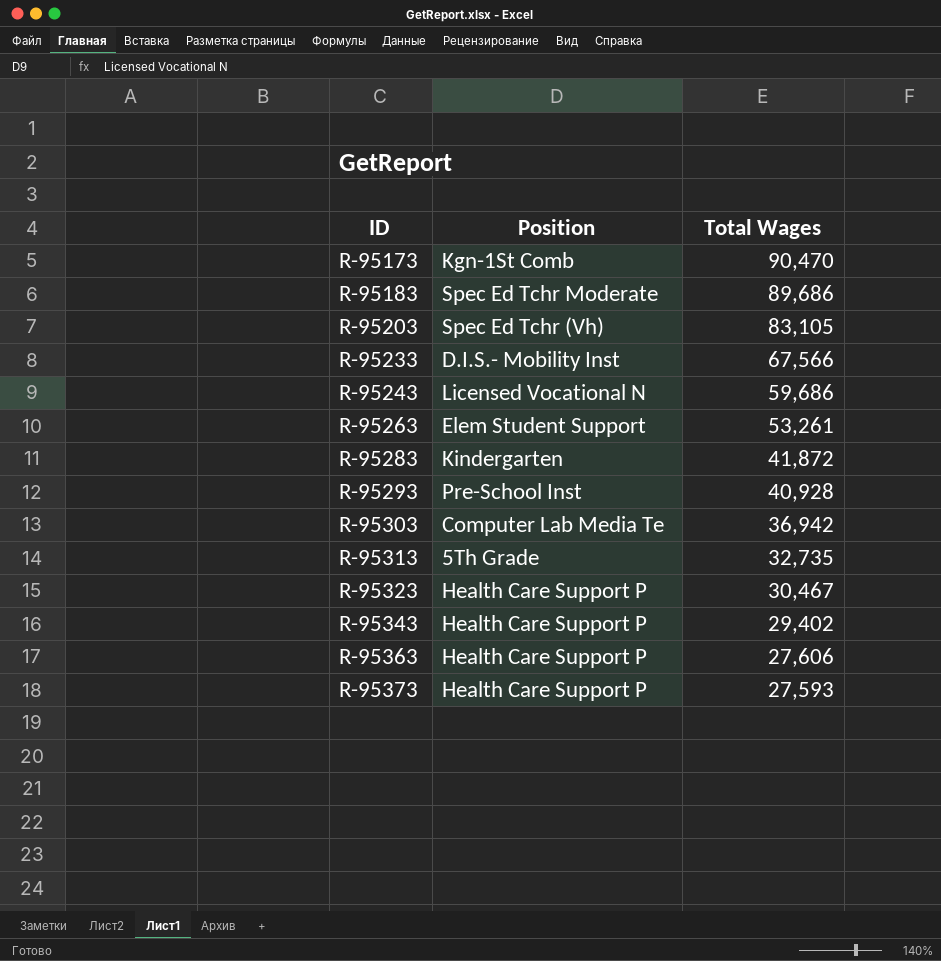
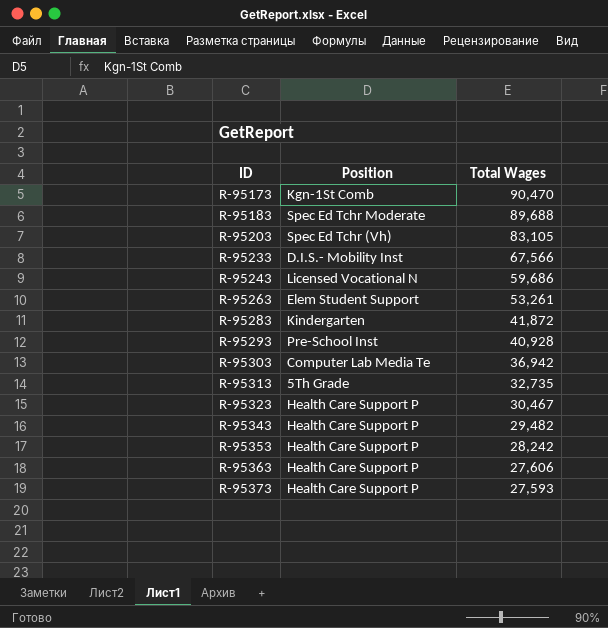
R-95183 | Total Wages: 89,686 -> 89,688
R-95343 | Total Wages: 29,402 -> 29,482
row R-95353: none -> Health Care Support P | 28,242

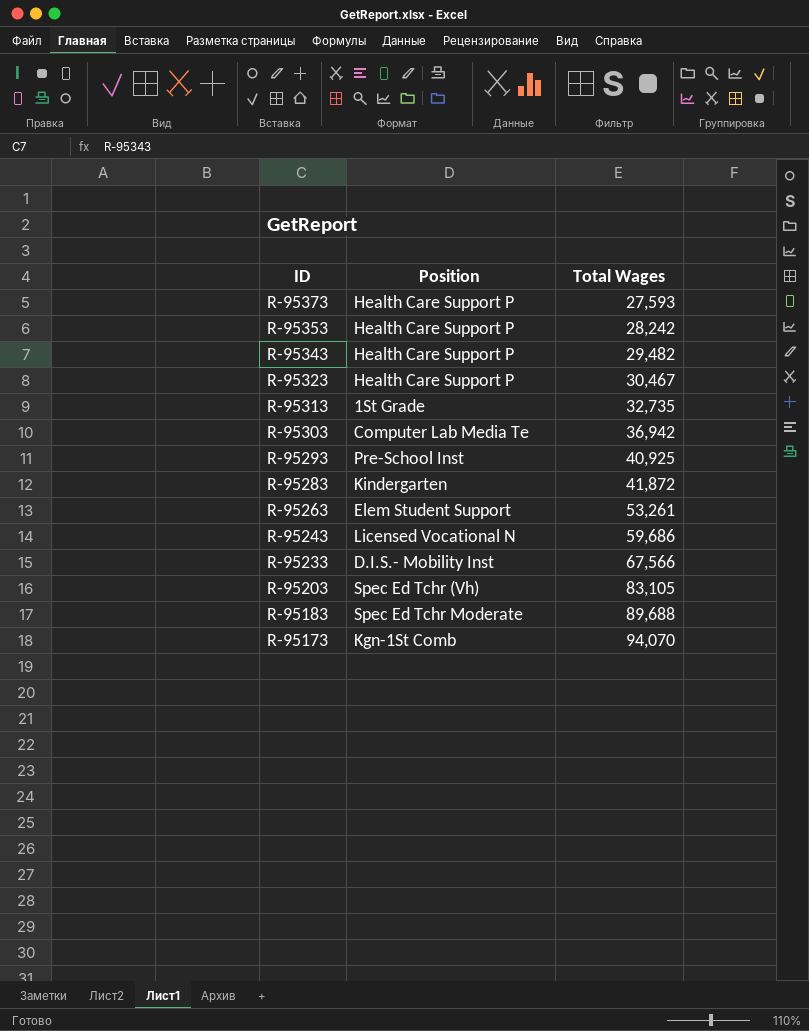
row order: ID ascending -> ID descending
row R-95363: Health Care Support P | 27,606 -> none
R-95313 | Position: 5Th Grade -> 1St Grade
R-95293 | Total Wages: 40,928 -> 40,925
R-95173 | Total Wages: 90,470 -> 94,070

